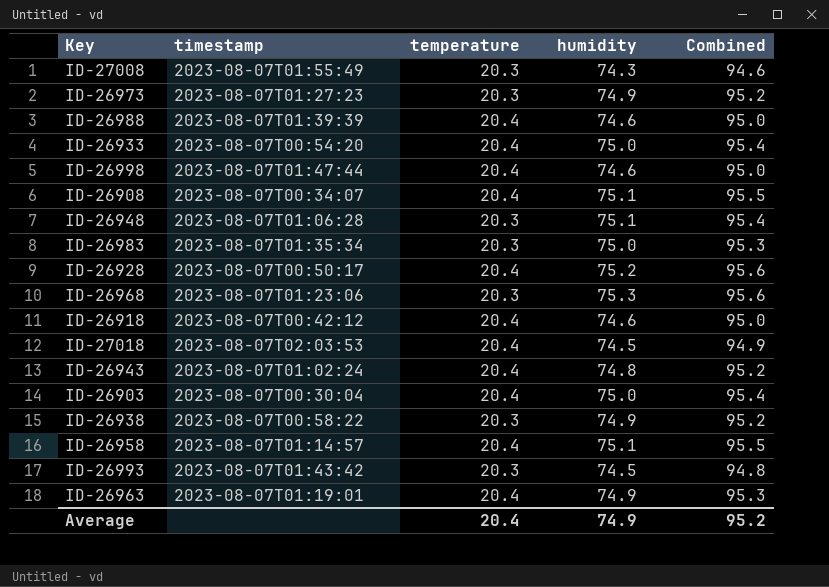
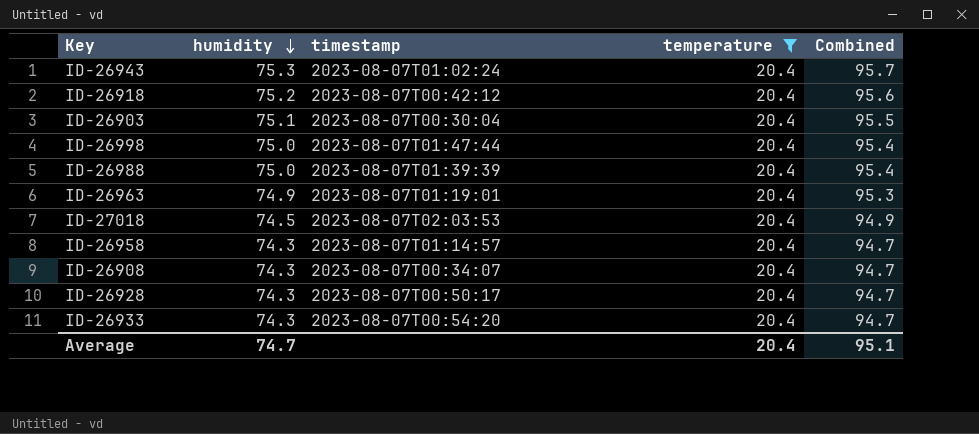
filter: none -> temperature = 20.4
row order: none -> humidity descending
column humidity | position: 4 -> 2
ID-26943 | humidity: 74.8 -> 75.3
ID-26943 | Combined: 95.2 -> 95.7
ID-26918 | humidity: 74.6 -> 75.2
ID-26918 | Combined: 95.0 -> 95.6
ID-26903 | humidity: 75.0 -> 75.1
ID-26903 | Combined: 95.4 -> 95.5
ID-26998 | humidity: 74.6 -> 75.0
ID-26998 | Combined: 95.0 -> 95.4
ID-26988 | humidity: 74.6 -> 75.0
ID-26988 | Combined: 95.0 -> 95.4
ID-26958 | humidity: 75.1 -> 74.3
ID-26958 | Combined: 95.5 -> 94.7
ID-26908 | humidity: 75.1 -> 74.3
ID-26908 | Combined: 95.5 -> 94.7
ID-26928 | humidity: 75.2 -> 74.3
ID-26928 | Combined: 95.6 -> 94.7
ID-26933 | humidity: 75.0 -> 74.3
ID-26933 | Combined: 95.4 -> 94.7
Average | humidity: 74.9 -> 74.7
Average | Combined: 95.2 -> 95.1

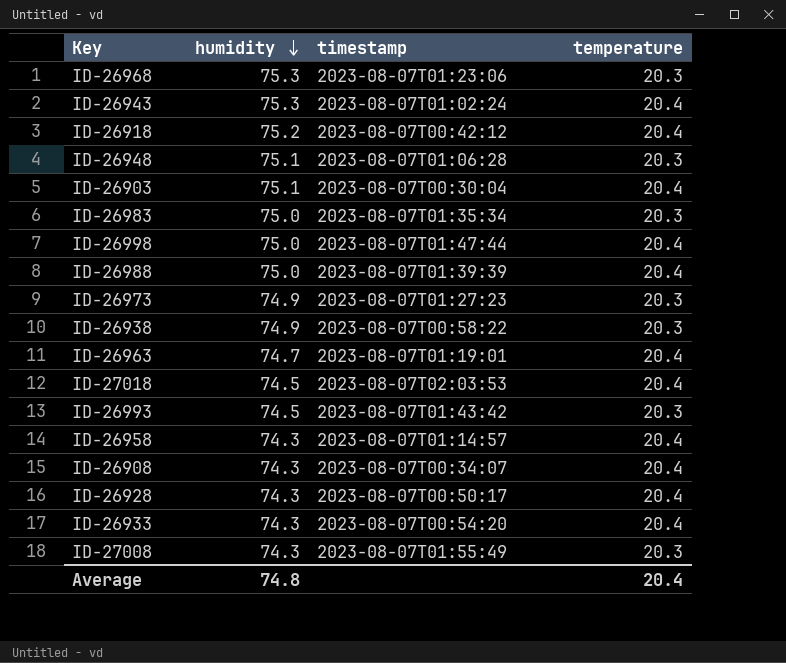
filter: temperature = 20.4 -> none
column Combined | formula: [humidity] + [temperature] -> none
ID-26963 | humidity: 74.9 -> 74.7
Average | humidity: 74.7 -> 74.8

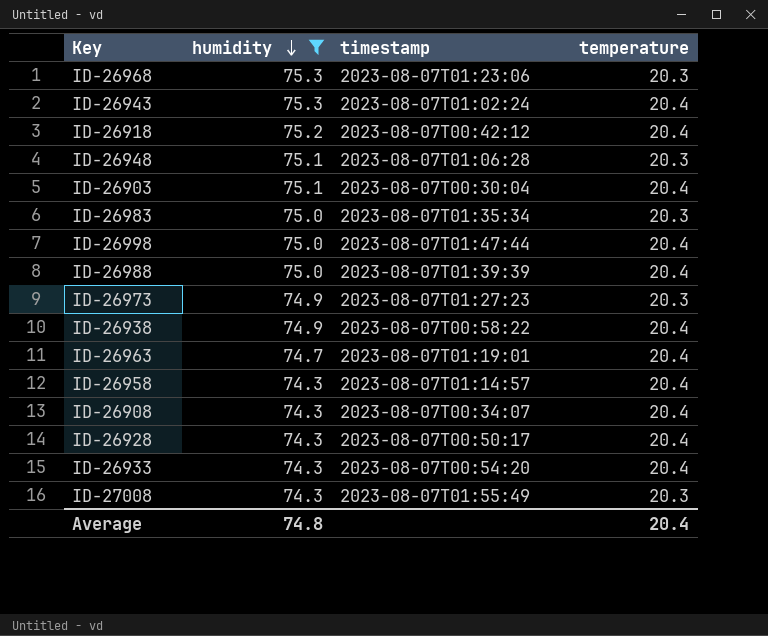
filter: none -> humidity != 74.5
ID-26938 | temperature: 20.3 -> 20.4

